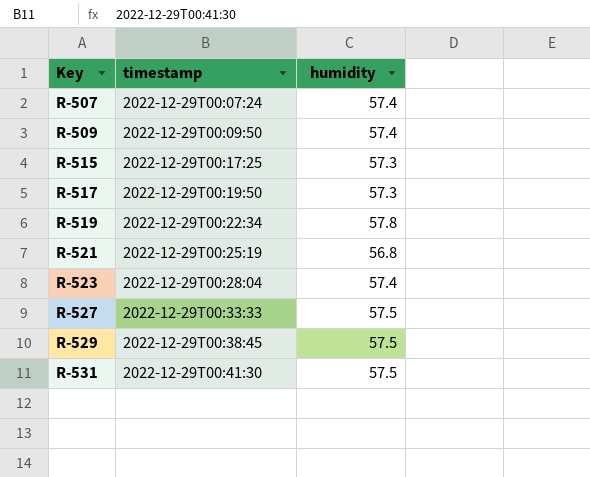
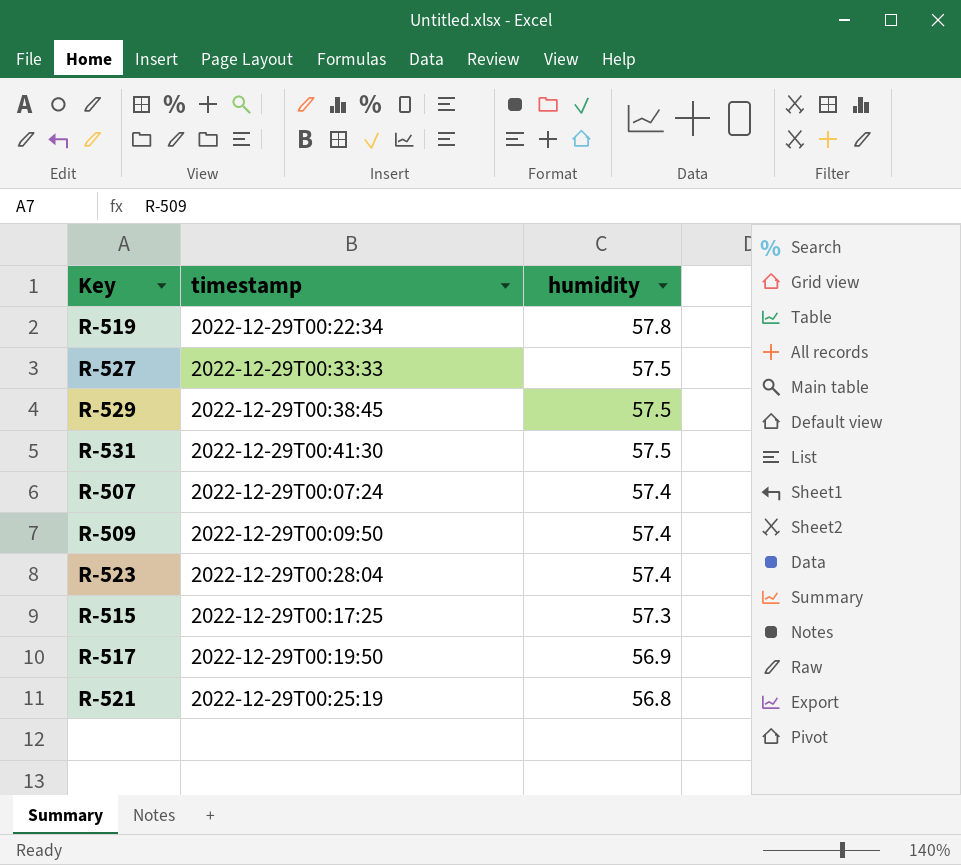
row order: Key ascending -> humidity descending
R-517 | humidity: 57.3 -> 56.9

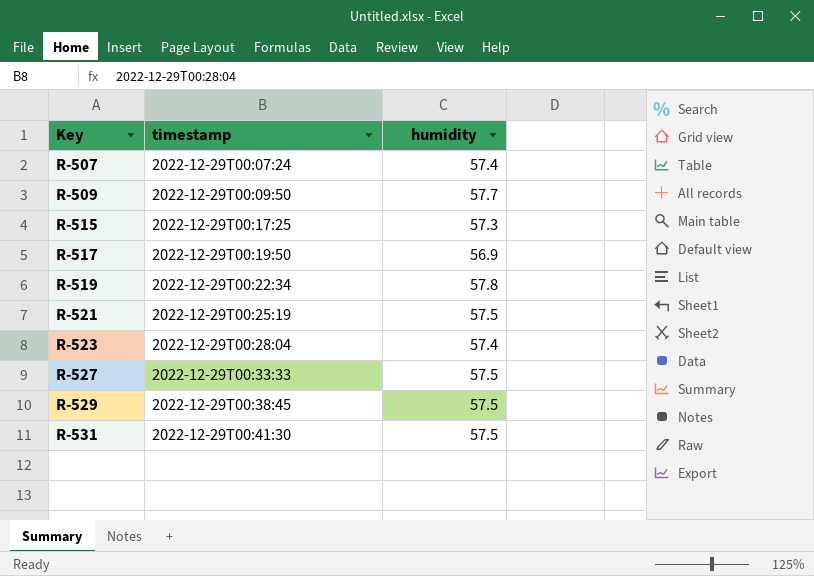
row order: humidity descending -> Key ascending
R-509 | humidity: 57.4 -> 57.7
R-521 | humidity: 56.8 -> 57.5

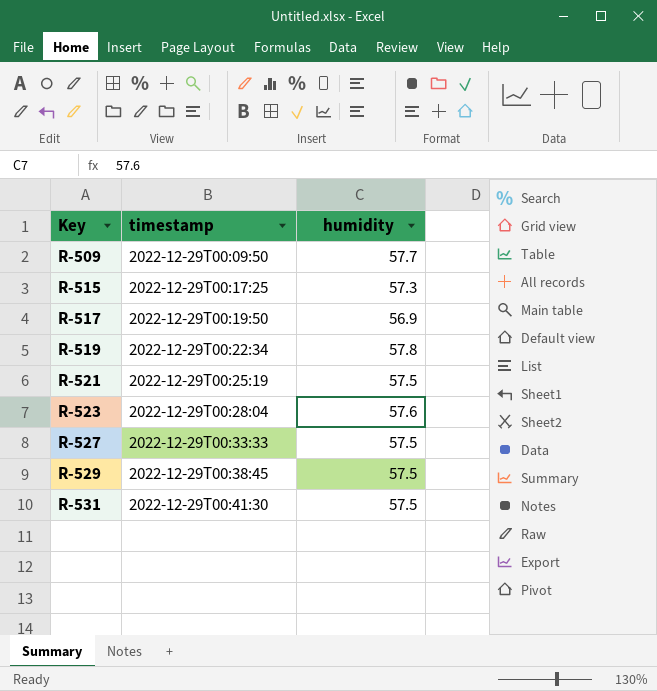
row R-507: 2022-12-29T00:07:24 | 57.4 -> none
R-523 | humidity: 57.4 -> 57.6

